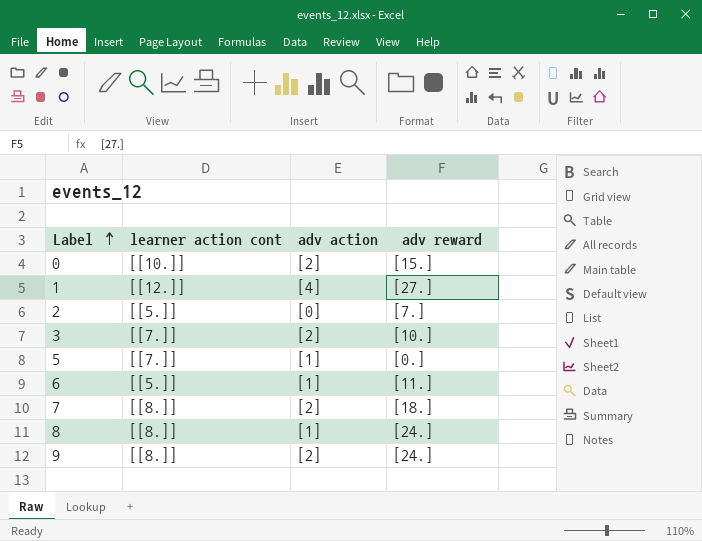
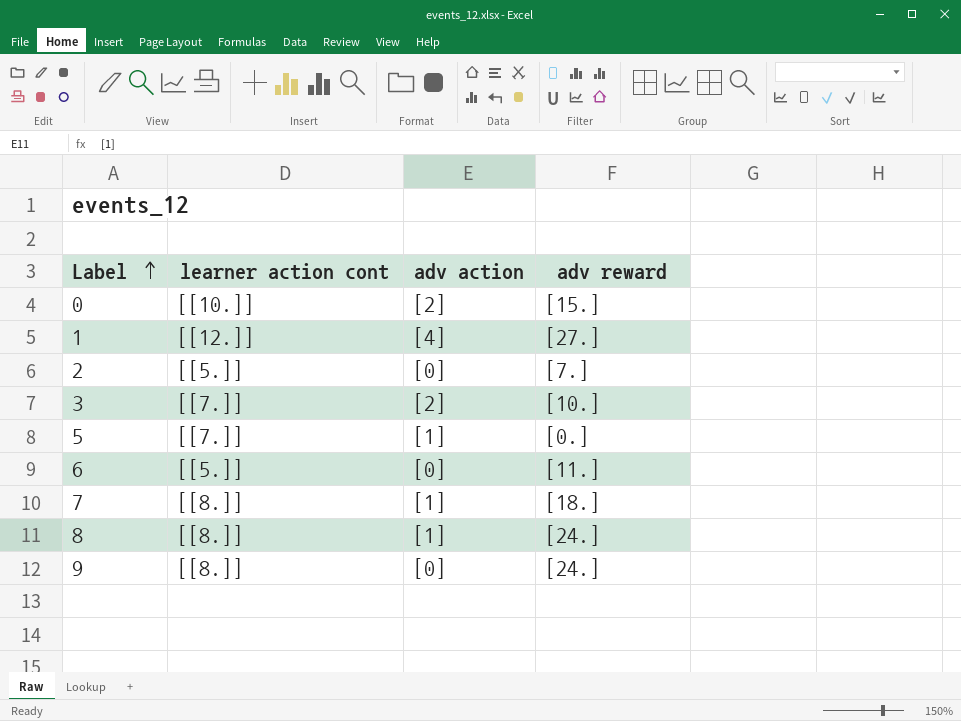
6 | adv action: [1] -> [0]
7 | adv action: [2] -> [1]
9 | adv action: [2] -> [0]

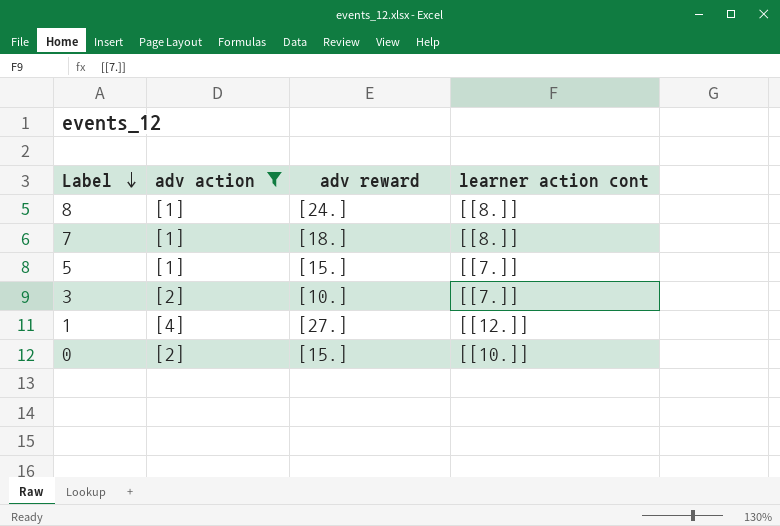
filter: none -> adv action != [0]
row order: Label ascending -> Label descending
column learner action cont | position: 2 -> 4
5 | adv reward: [0.] -> [15.]

